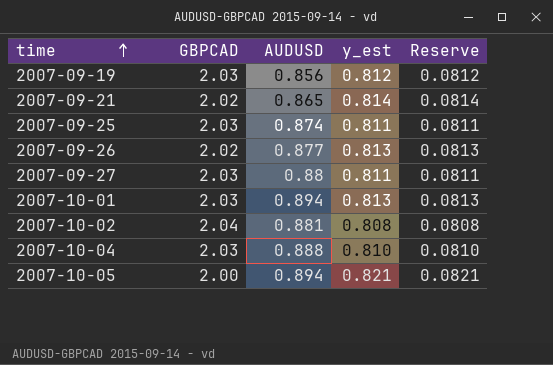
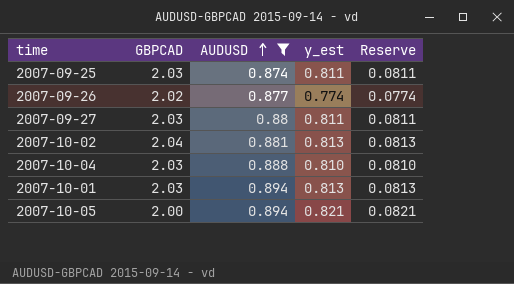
filter: none -> AUDUSD >= 0.874
row order: time ascending -> AUDUSD ascending
2007-09-26 | y_est: 0.813 -> 0.774
2007-09-26 | Reserve: 0.0813 -> 0.0774
2007-10-02 | y_est: 0.808 -> 0.813
2007-10-02 | Reserve: 0.0808 -> 0.0813

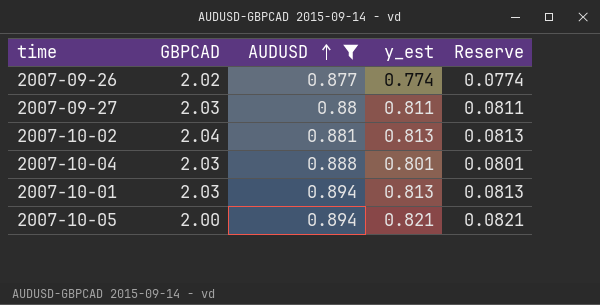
row 2007-09-25: 2.03 | 0.874 | 0.811 | 0.0811 -> none
2007-10-04 | y_est: 0.810 -> 0.801
2007-10-04 | Reserve: 0.0810 -> 0.0801

